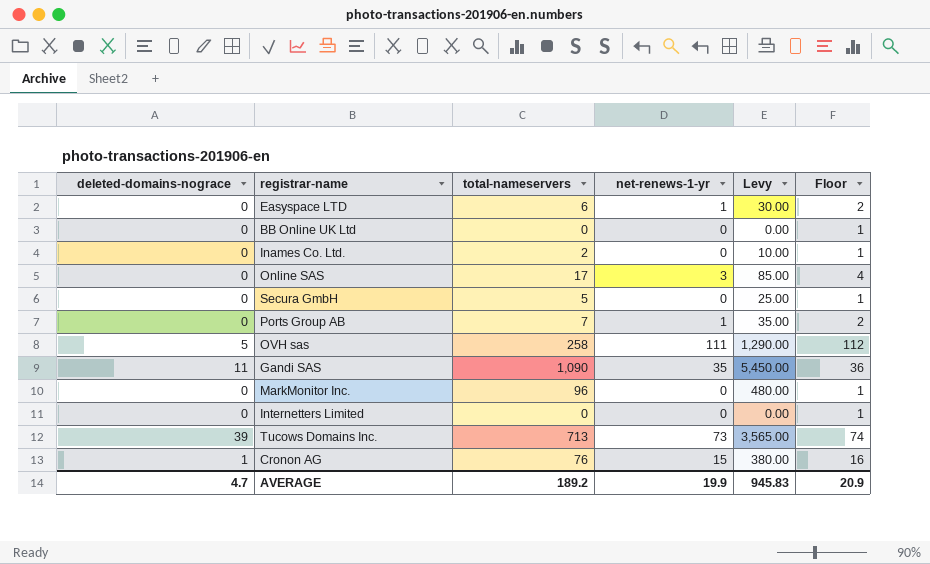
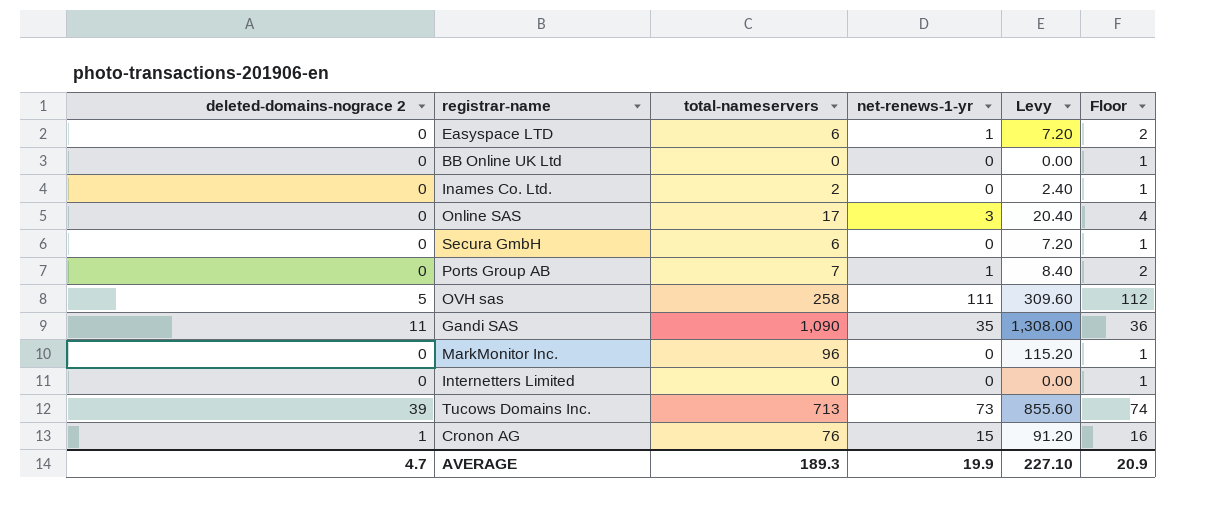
column name: deleted-domains-nograce -> deleted-domains-nograce 2
column Levy | formula: [total-nameservers] * 5 -> [total-nameservers] * 1.2
Secura GmbH | total-nameservers: 5 -> 6
AVERAGE | total-nameservers: 189.2 -> 189.3
AVERAGE | Levy: 945.83 -> 227.10

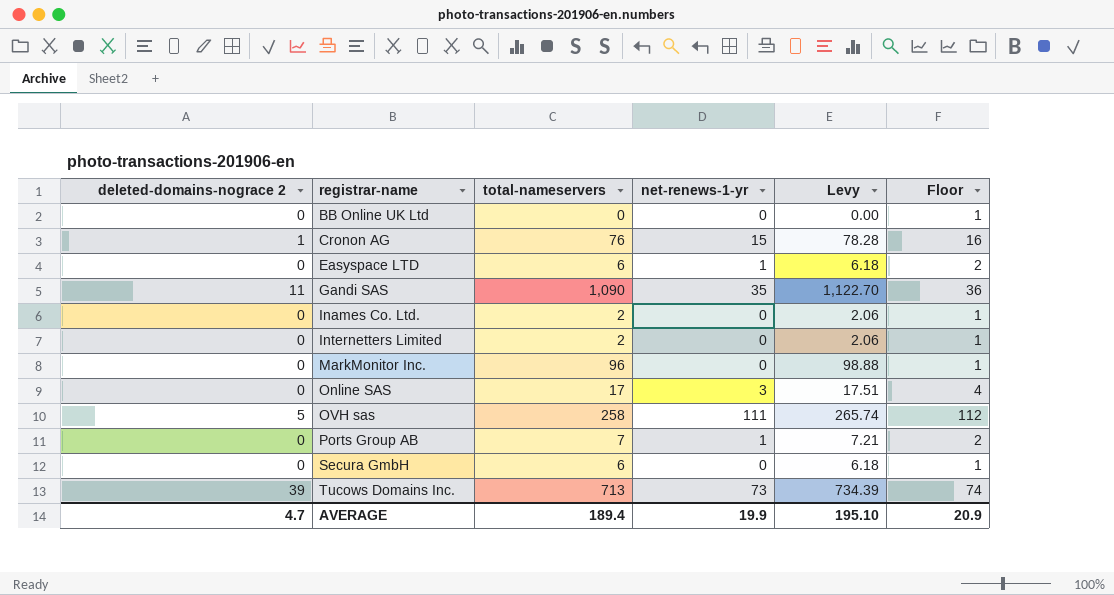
row order: none -> registrar-name ascending
column Levy | formula: [total-nameservers] * 1.2 -> [total-nameservers] * 1.03
Internetters Limited | total-nameservers: 0 -> 2
AVERAGE | total-nameservers: 189.3 -> 189.4
AVERAGE | Levy: 227.10 -> 195.10

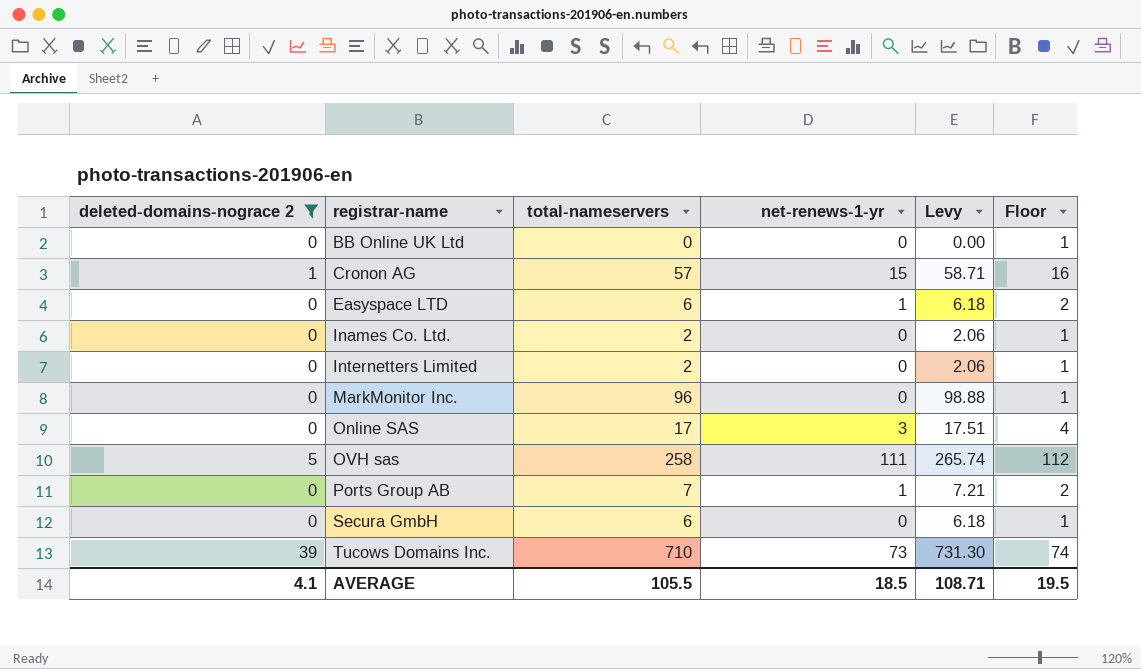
filter: none -> deleted-domains-nograce 2 != 11
Cronon AG | total-nameservers: 76 -> 57
Cronon AG | Levy: 78.28 -> 58.71
Tucows Domains Inc. | total-nameservers: 713 -> 710
Tucows Domains Inc. | Levy: 734.39 -> 731.30
AVERAGE | deleted-domains-nograce 2: 4.7 -> 4.1
AVERAGE | total-nameservers: 189.4 -> 105.5
AVERAGE | net-renews-1-yr: 19.9 -> 18.5
AVERAGE | Levy: 195.10 -> 108.71
AVERAGE | Floor: 20.9 -> 19.5

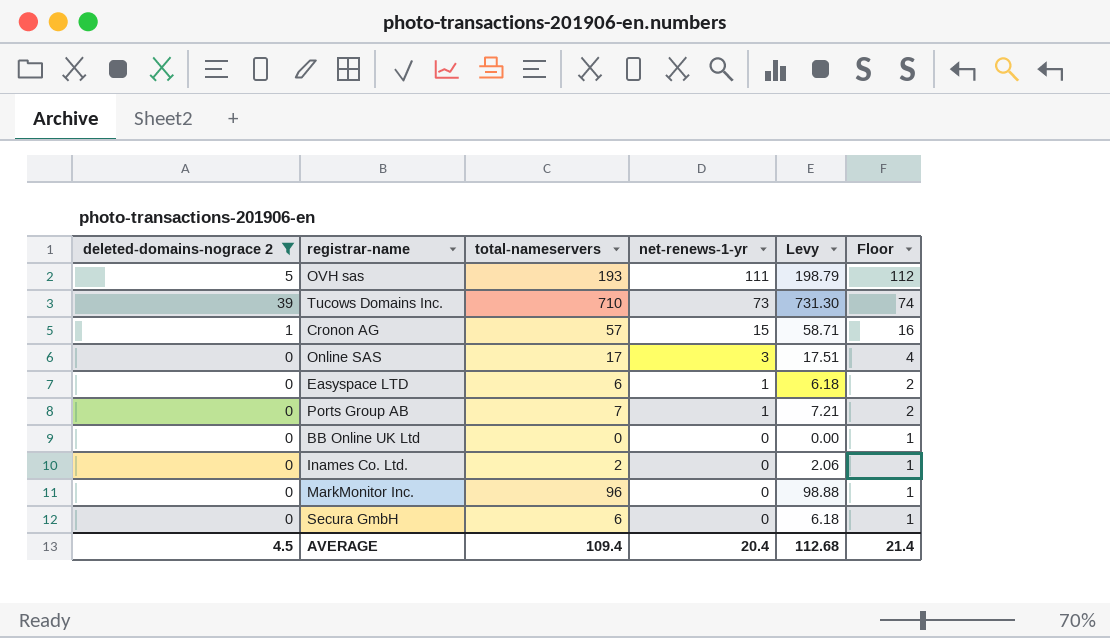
row order: registrar-name ascending -> net-renews-1-yr descending
row Internetters Limited: 0 | 2 | 0 | 2.06 | 1 -> none
OVH sas | total-nameservers: 258 -> 193
OVH sas | Levy: 265.74 -> 198.79
AVERAGE | deleted-domains-nograce 2: 4.1 -> 4.5
AVERAGE | total-nameservers: 105.5 -> 109.4
AVERAGE | net-renews-1-yr: 18.5 -> 20.4
AVERAGE | Levy: 108.71 -> 112.68
AVERAGE | Floor: 19.5 -> 21.4

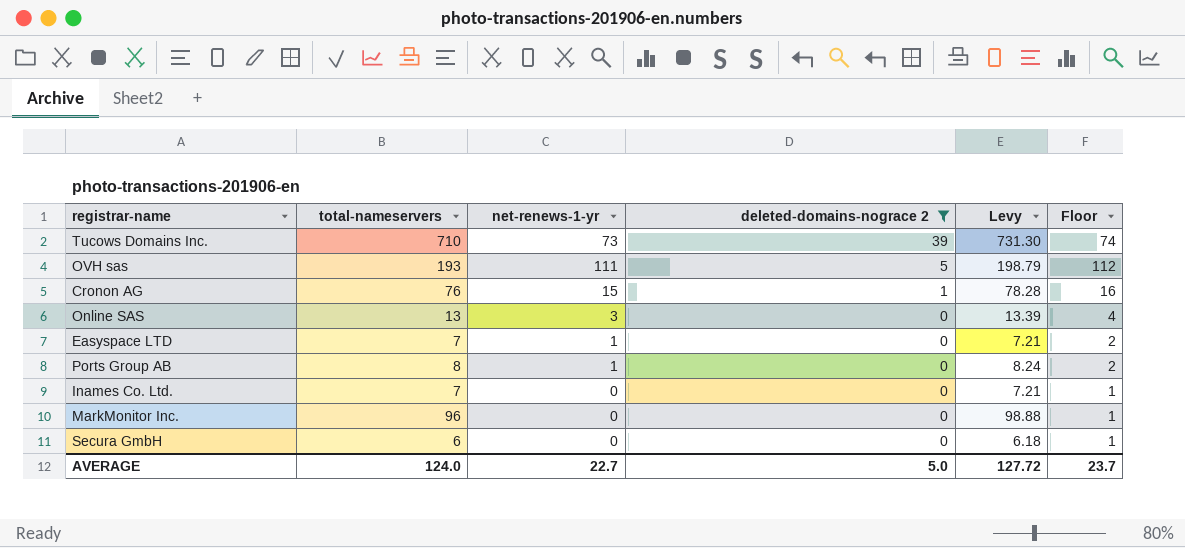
row order: net-renews-1-yr descending -> deleted-domains-nograce 2 descending
column deleted-domains-nograce 2 | position: 1 -> 4
row BB Online UK Ltd: 0 | 0 | 0 | 0.00 | 1 -> none
Cronon AG | total-nameservers: 57 -> 76
Cronon AG | Levy: 58.71 -> 78.28
Online SAS | total-nameservers: 17 -> 13
Online SAS | Levy: 17.51 -> 13.39
Easyspace LTD | total-nameservers: 6 -> 7
Easyspace LTD | Levy: 6.18 -> 7.21
Ports Group AB | total-nameservers: 7 -> 8
Ports Group AB | Levy: 7.21 -> 8.24
Inames Co. Ltd. | total-nameservers: 2 -> 7
Inames Co. Ltd. | Levy: 2.06 -> 7.21
AVERAGE | total-nameservers: 109.4 -> 124.0
AVERAGE | net-renews-1-yr: 20.4 -> 22.7
AVERAGE | deleted-domains-nograce 2: 4.5 -> 5.0
AVERAGE | Levy: 112.68 -> 127.72
AVERAGE | Floor: 21.4 -> 23.7

